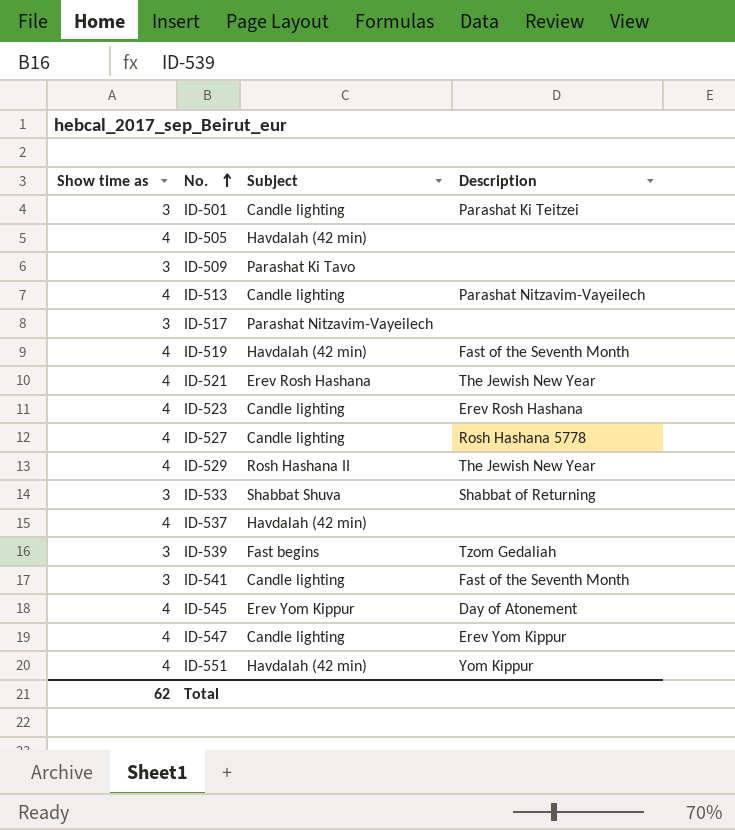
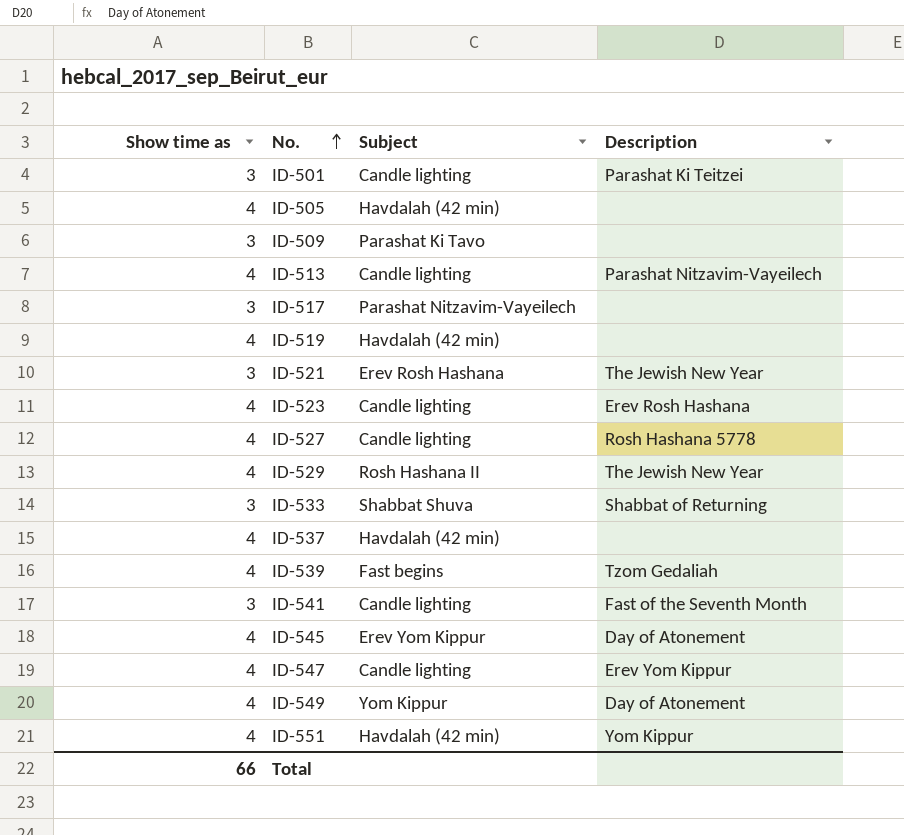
ID-519 | Description: Fast of the Seventh Month -> none
ID-521 | Show time as: 4 -> 3
ID-539 | Show time as: 3 -> 4
row ID-549: none -> 4 | Yom Kippur | Day of Atonement
Total | Show time as: 62 -> 66

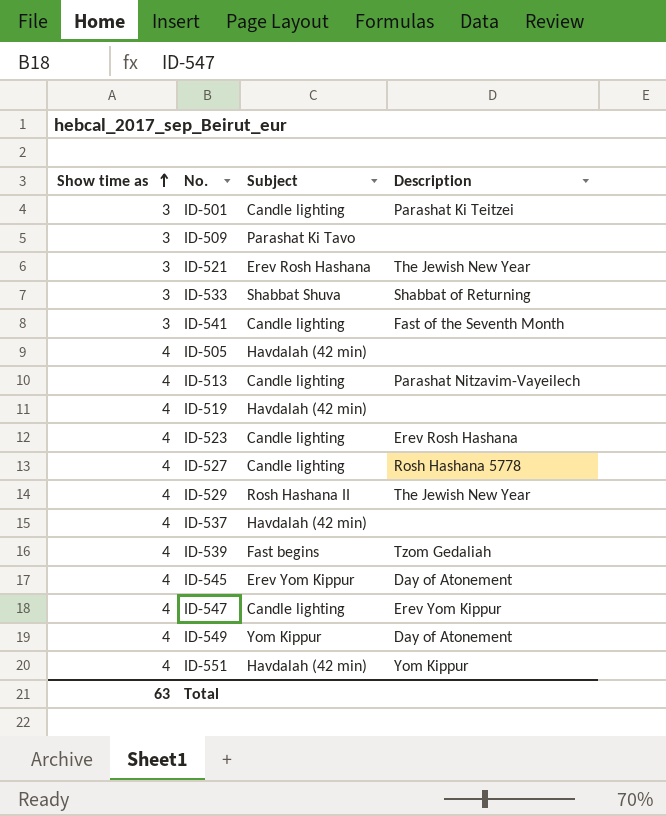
row order: No. ascending -> Show time as ascending
row ID-517: 3 | Parashat Nitzavim-Vayeilech | none -> none
Total | Show time as: 66 -> 63

